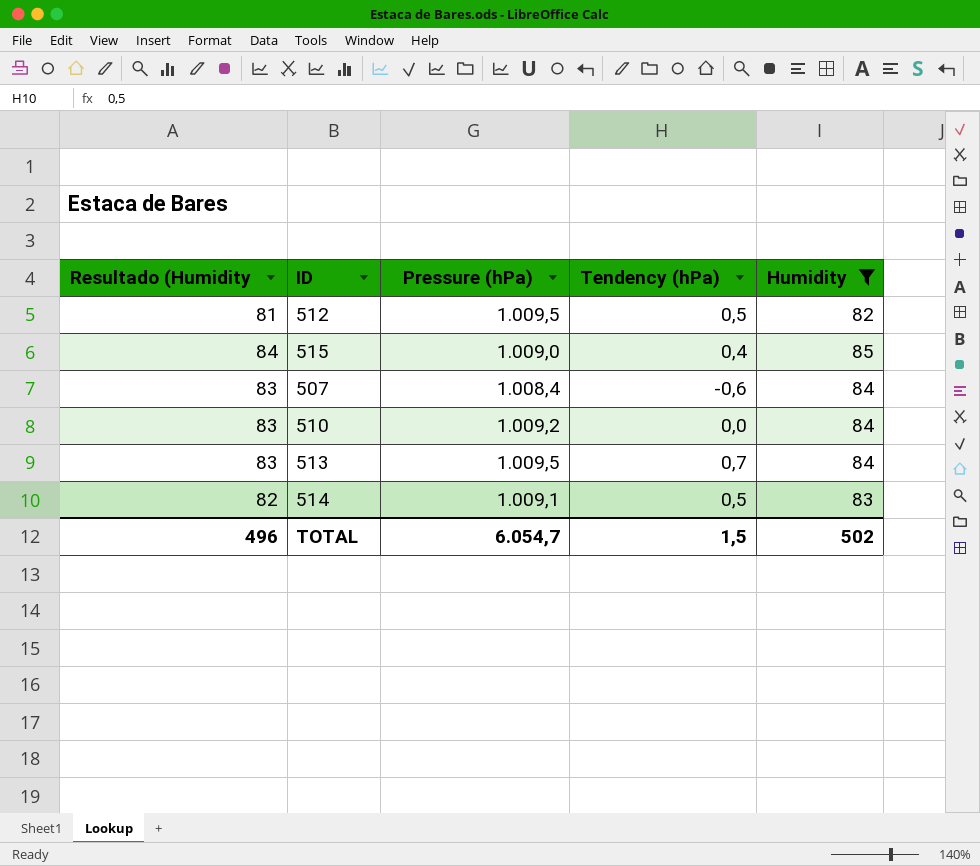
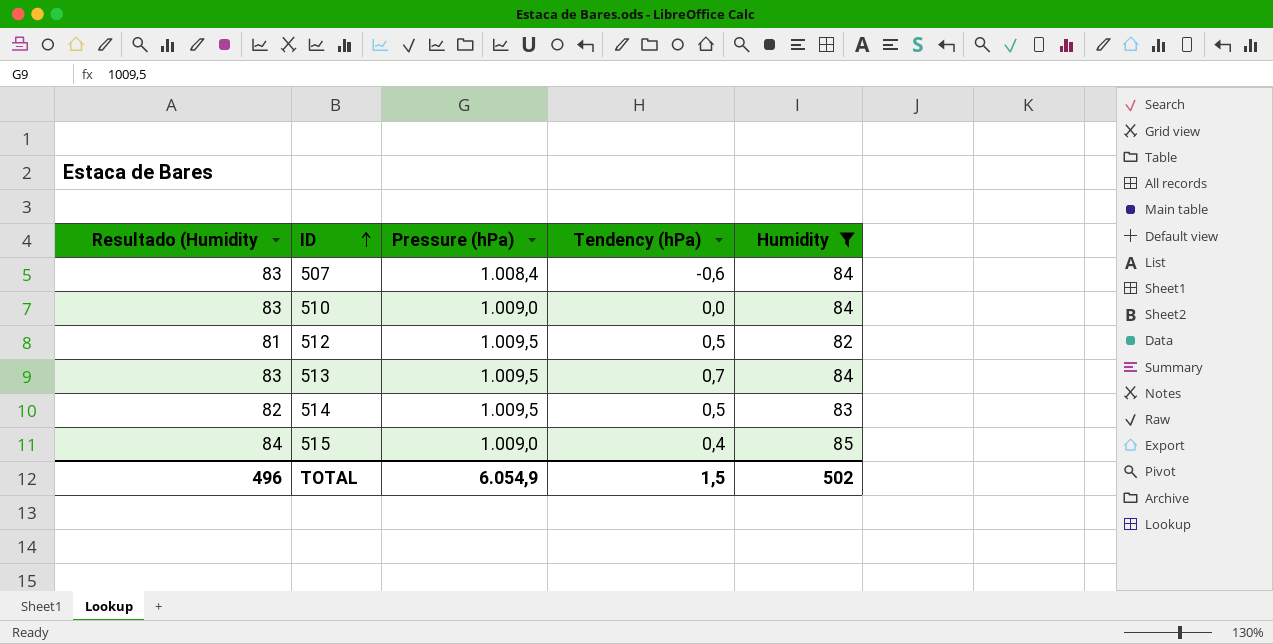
row order: none -> ID ascending
510 | Pressure (hPa): 1.009,2 -> 1.009,0
514 | Pressure (hPa): 1.009,1 -> 1.009,5
TOTAL | Pressure (hPa): 6.054,7 -> 6.054,9

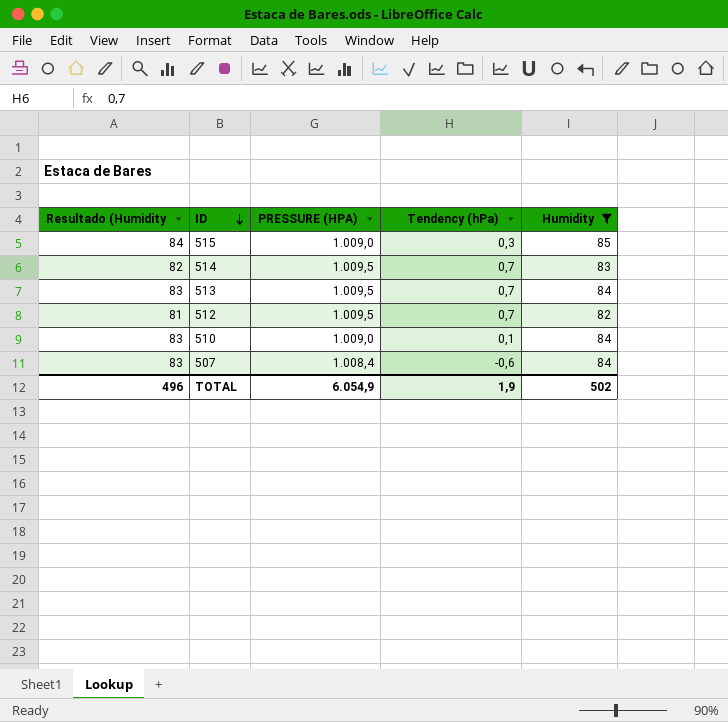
row order: ID ascending -> ID descending
column name: Pressure (hPa) -> PRESSURE (HPA)
515 | Tendency (hPa): 0,4 -> 0,3
514 | Tendency (hPa): 0,5 -> 0,7
512 | Tendency (hPa): 0,5 -> 0,7
510 | Tendency (hPa): 0,0 -> 0,1
TOTAL | Tendency (hPa): 1,5 -> 1,9

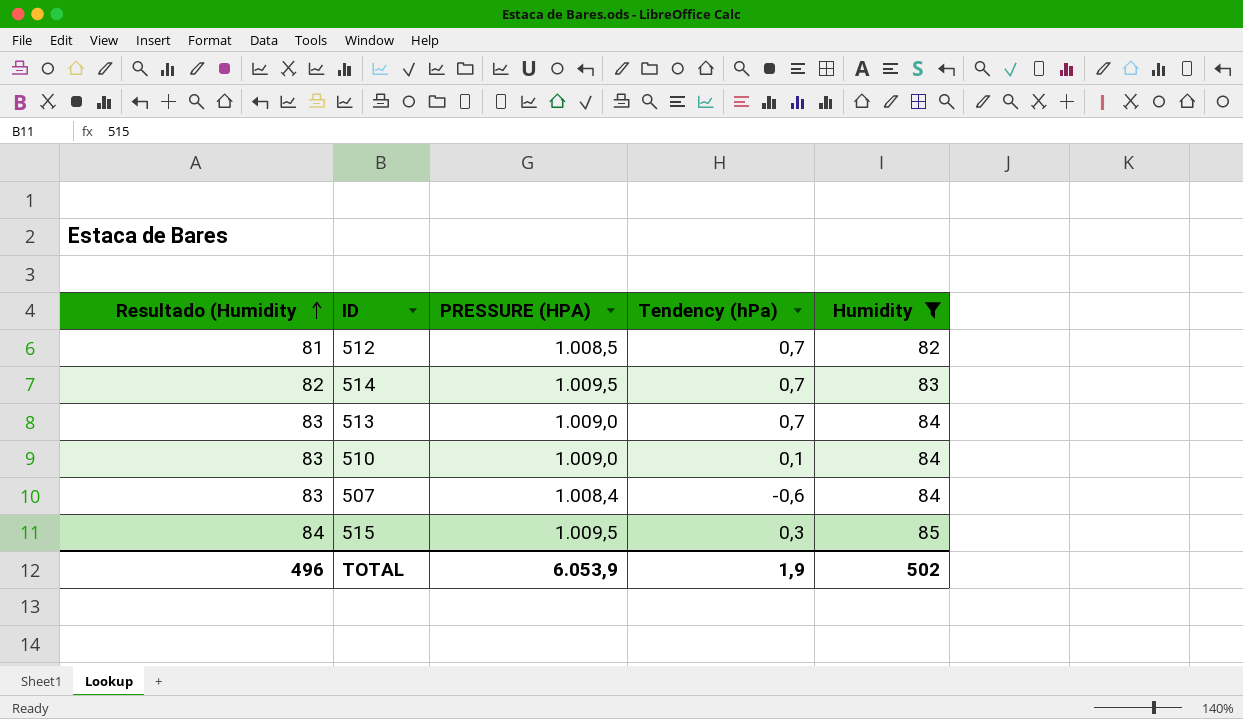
row order: ID descending -> Resultado (Humidity ascending
512 | PRESSURE (HPA): 1.009,5 -> 1.008,5
513 | PRESSURE (HPA): 1.009,5 -> 1.009,0
515 | PRESSURE (HPA): 1.009,0 -> 1.009,5
TOTAL | PRESSURE (HPA): 6.054,9 -> 6.053,9

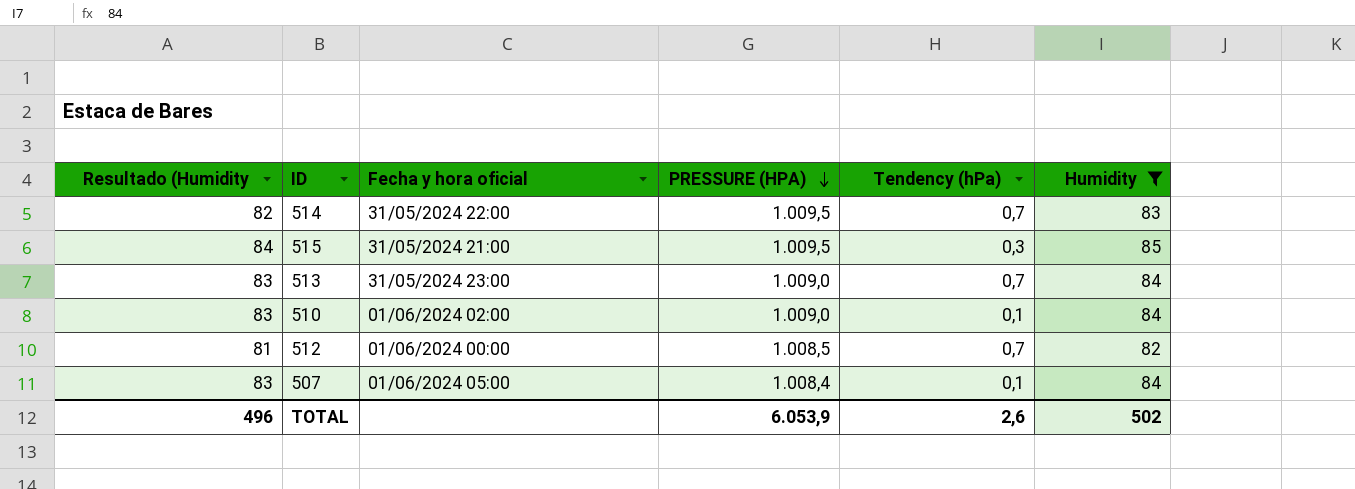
row order: Resultado (Humidity ascending -> PRESSURE (HPA) descending
column Fecha y hora oficial | position: none -> 3
507 | Tendency (hPa): -0,6 -> 0,1
TOTAL | Tendency (hPa): 1,9 -> 2,6

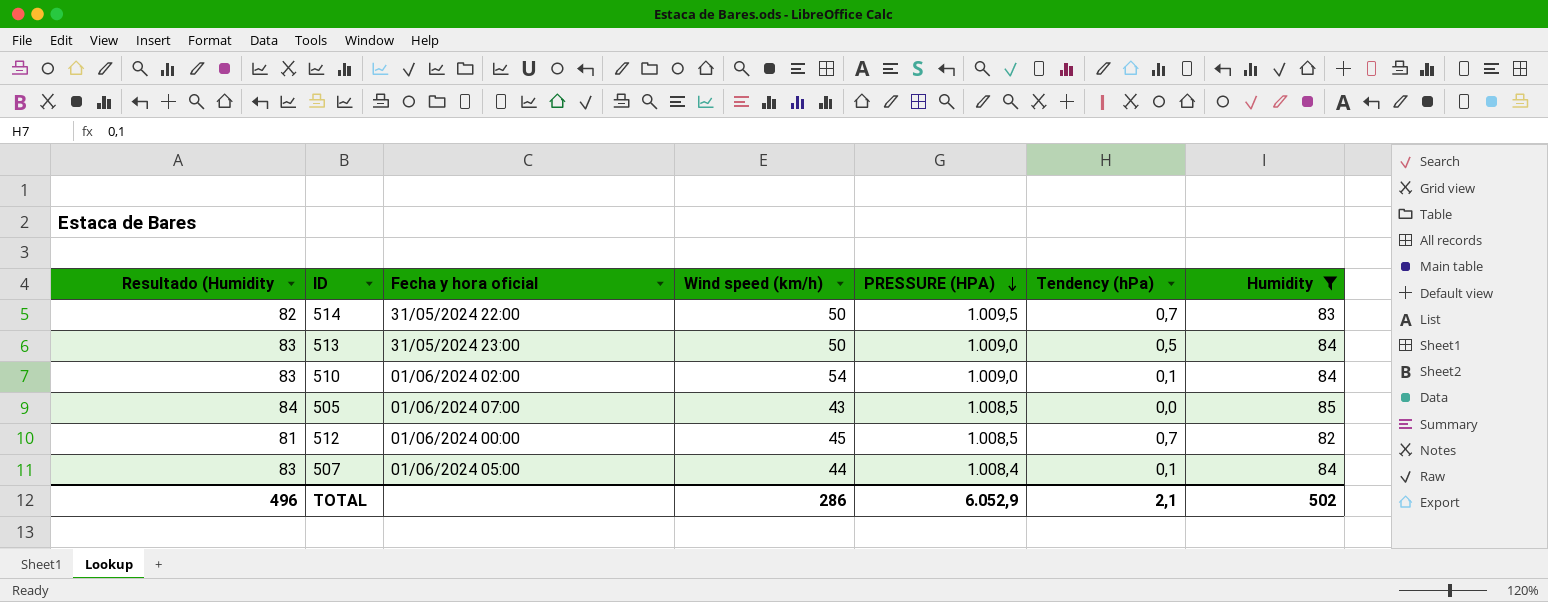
column Wind speed (km/h) | position: none -> 4
row 515: 84 | 31/05/2024 21:00 | 1.009,5 | 0,3 | 85 -> none
513 | Tendency (hPa): 0,7 -> 0,5
row 505: none -> 84 | 01/06/2024 07:00 | 43 | 1.008,5 | 0,0 | 85
TOTAL | PRESSURE (HPA): 6.053,9 -> 6.052,9
TOTAL | Tendency (hPa): 2,6 -> 2,1

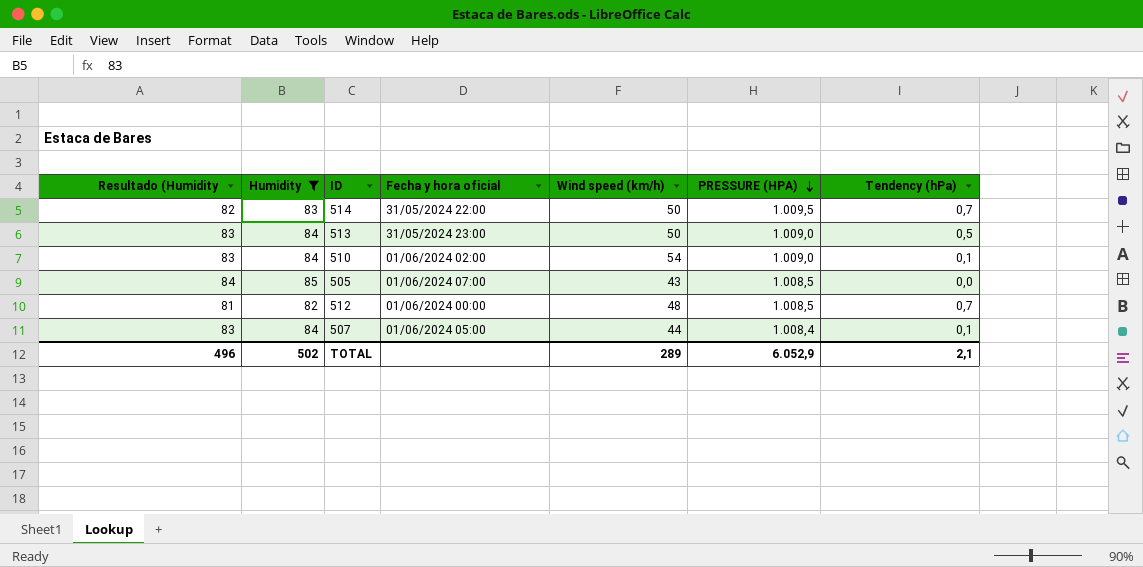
column Humidity | position: 7 -> 2
512 | Wind speed (km/h): 45 -> 48
TOTAL | Wind speed (km/h): 286 -> 289

